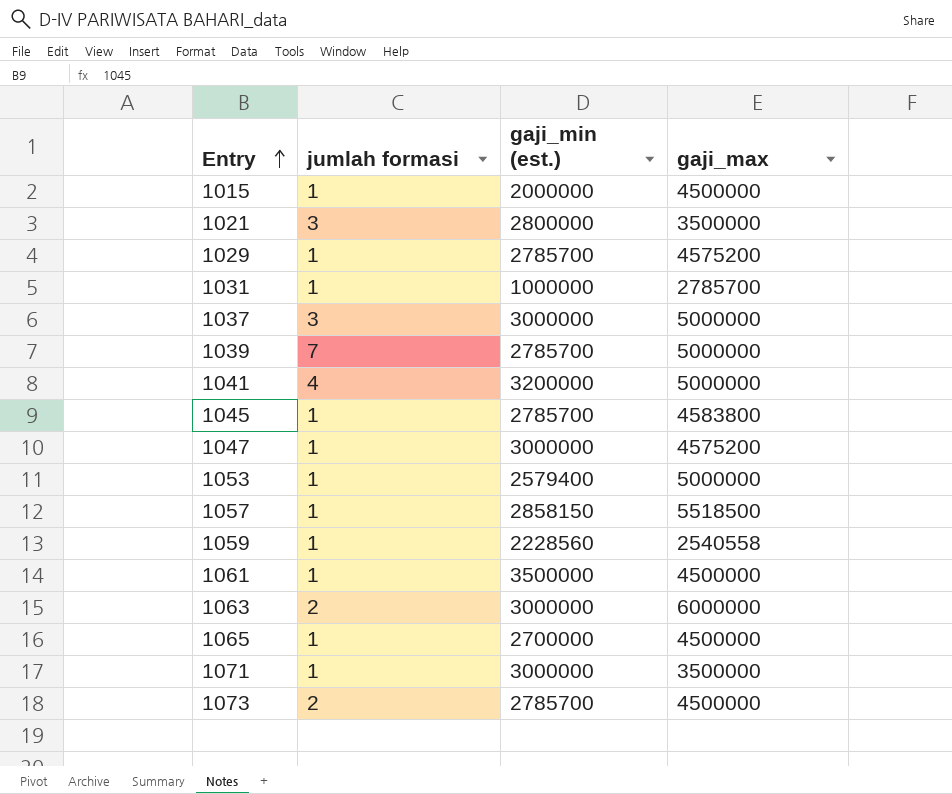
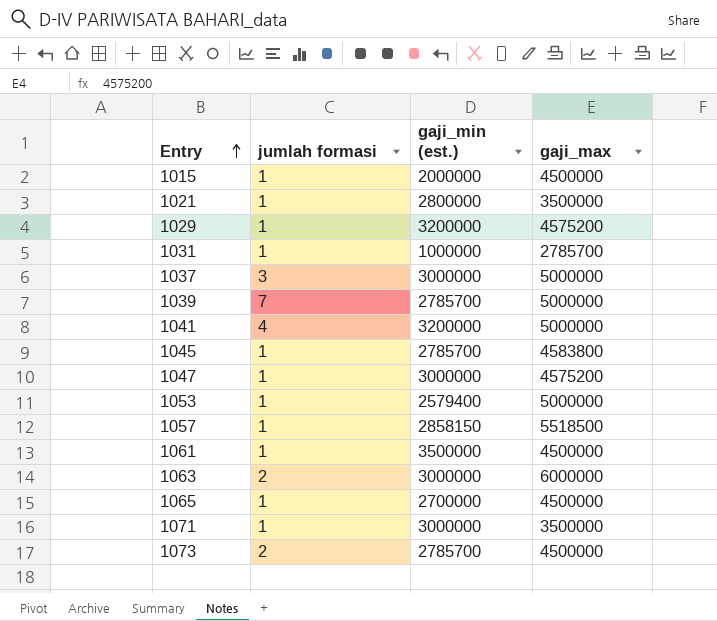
row 1059: 1 | 2228560 | 2540558 -> none
1021 | jumlah formasi: 3 -> 1
1029 | gaji_min (est.): 2785700 -> 3200000

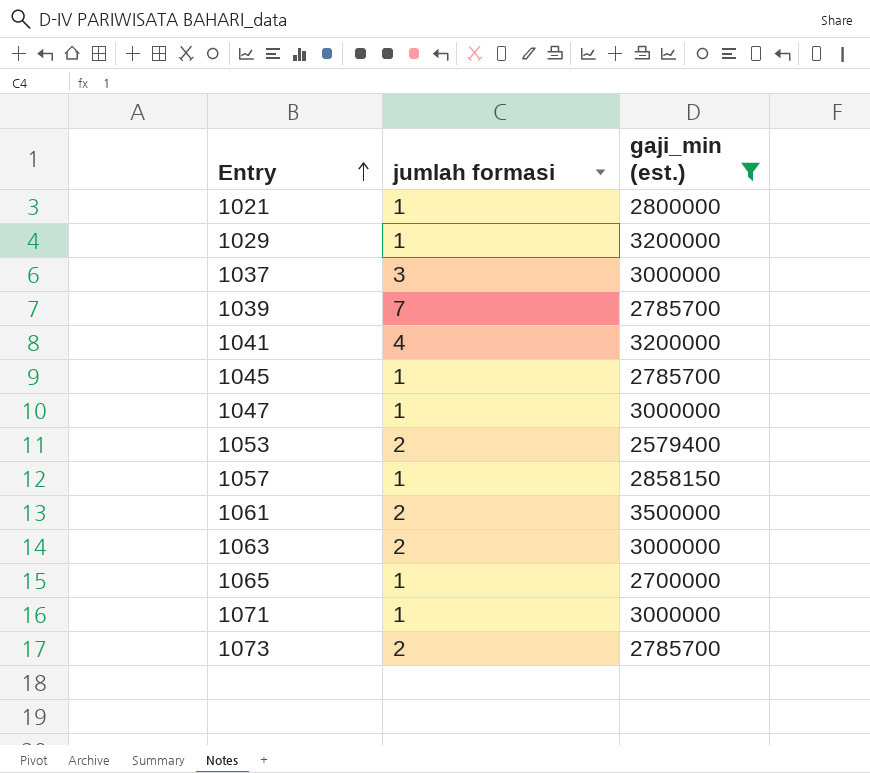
filter: none -> gaji_min (est.) >= 2579400
column gaji_max | position: 4 -> none
1053 | jumlah formasi: 1 -> 2
1061 | jumlah formasi: 1 -> 2

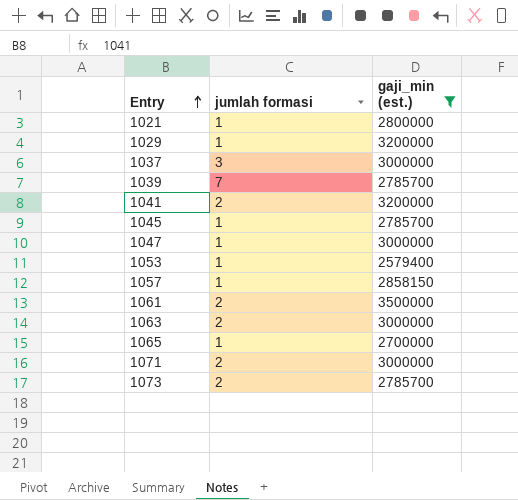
1041 | jumlah formasi: 4 -> 2
1053 | jumlah formasi: 2 -> 1
1071 | jumlah formasi: 1 -> 2

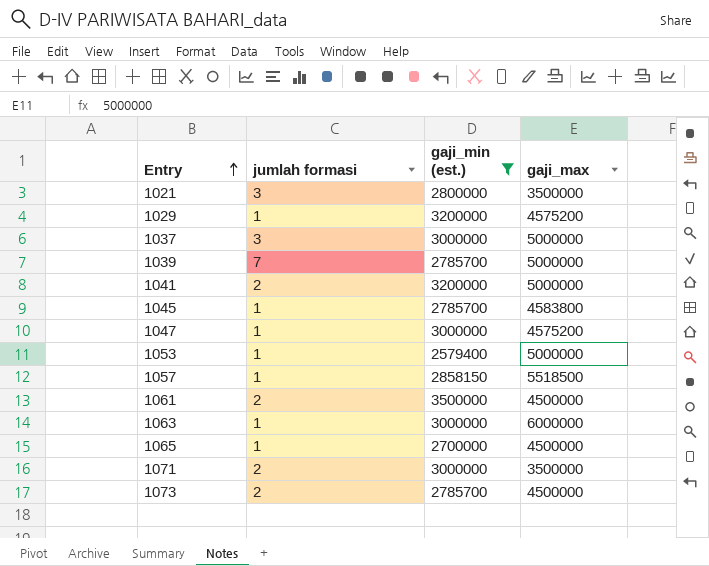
column gaji_max | position: none -> 4
1021 | jumlah formasi: 1 -> 3
1063 | jumlah formasi: 2 -> 1

